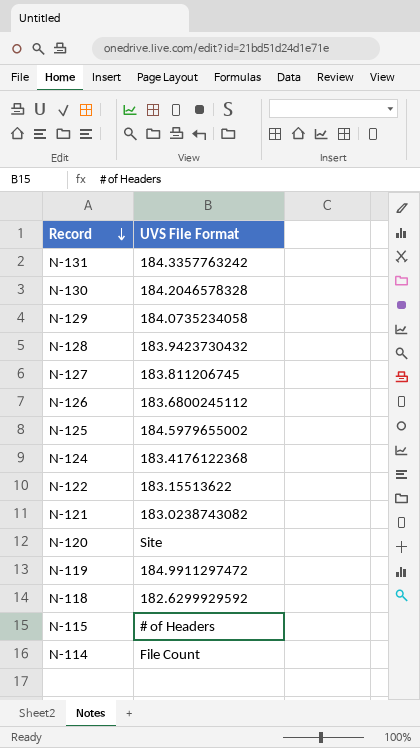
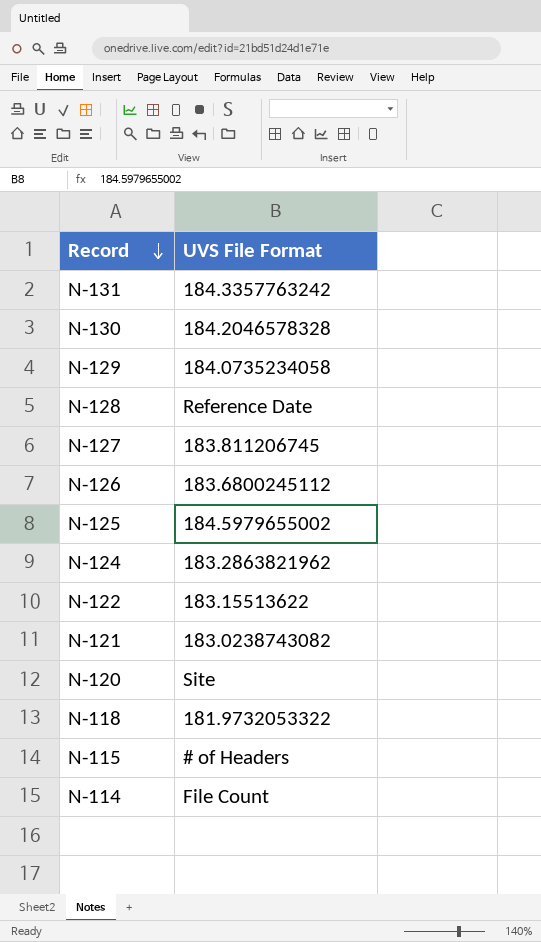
row N-119: 184.9911297472 -> none
N-128 | UVS File Format: 183.9423730432 -> Reference Date
N-124 | UVS File Format: 183.4176122368 -> 183.2863821962
N-118 | UVS File Format: 182.6299929592 -> 181.9732053322

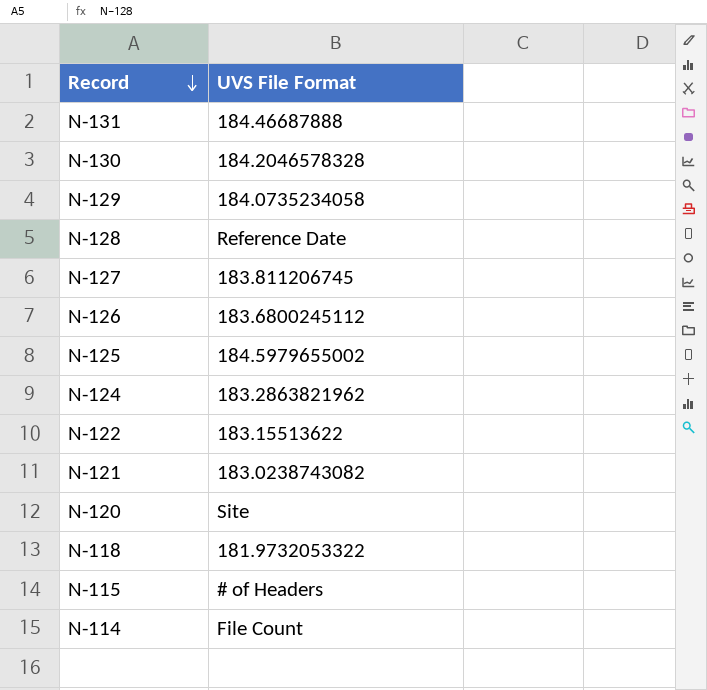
N-131 | UVS File Format: 184.3357763242 -> 184.46687888

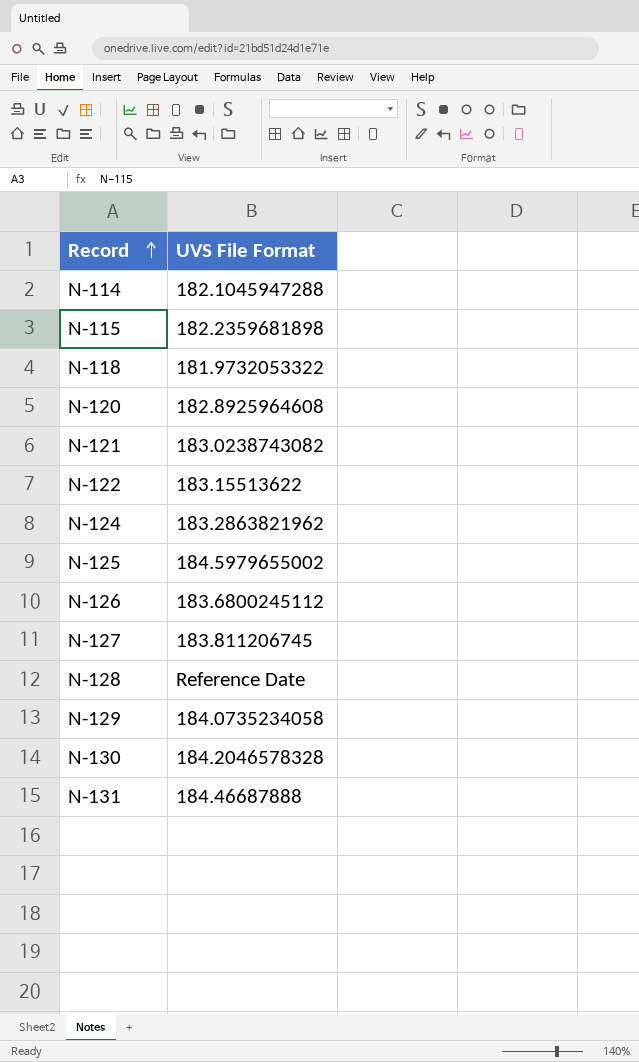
row order: Record descending -> Record ascending
N-114 | UVS File Format: File Count -> 182.1045947288
N-115 | UVS File Format: # of Headers -> 182.2359681898
N-120 | UVS File Format: Site -> 182.8925964608

